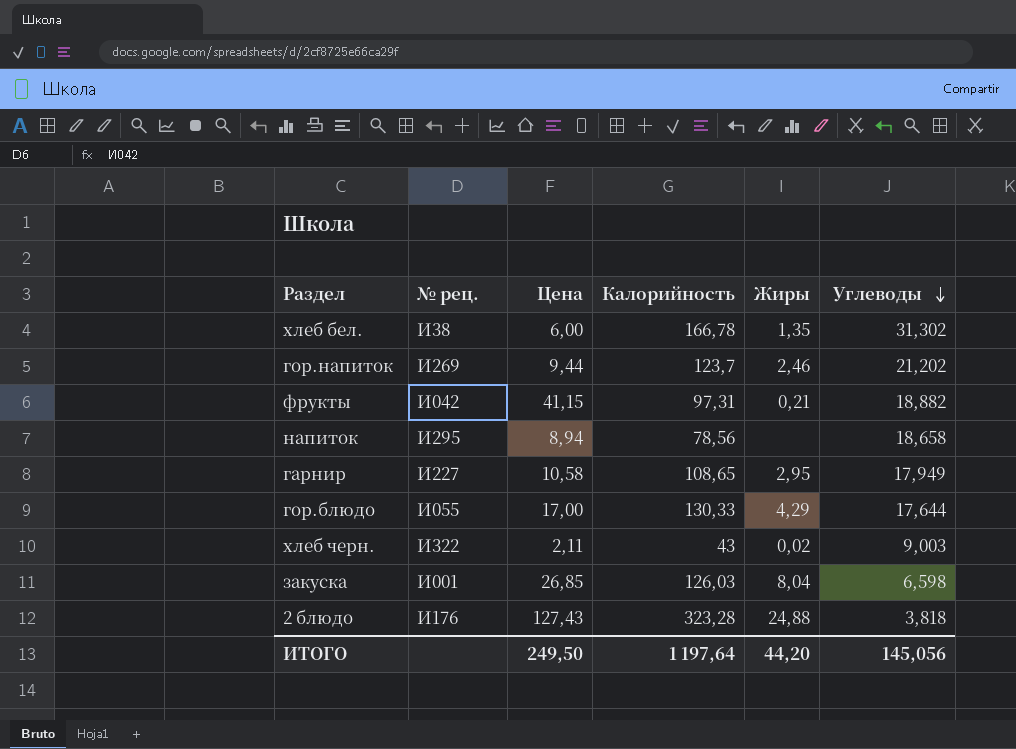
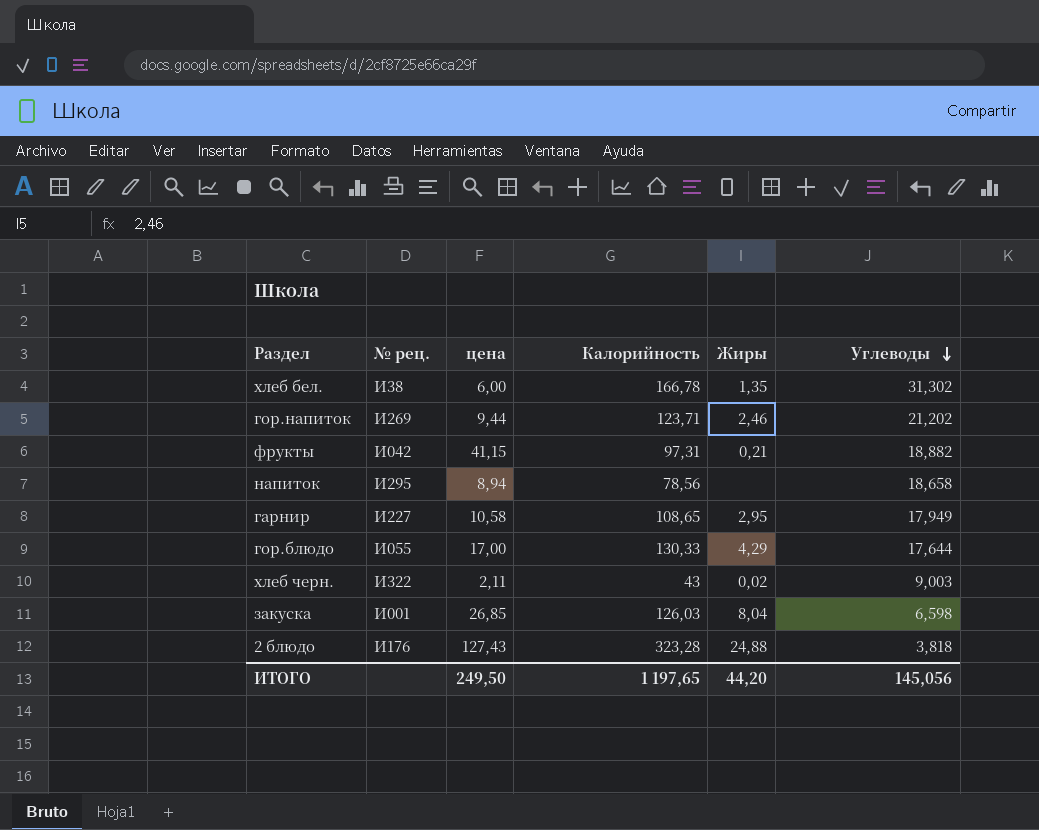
column name: Цена -> цена
гор.напиток | Калорийность: 123,7 -> 123,71
ИТОГО | Калорийность: 1 197,64 -> 1 197,65

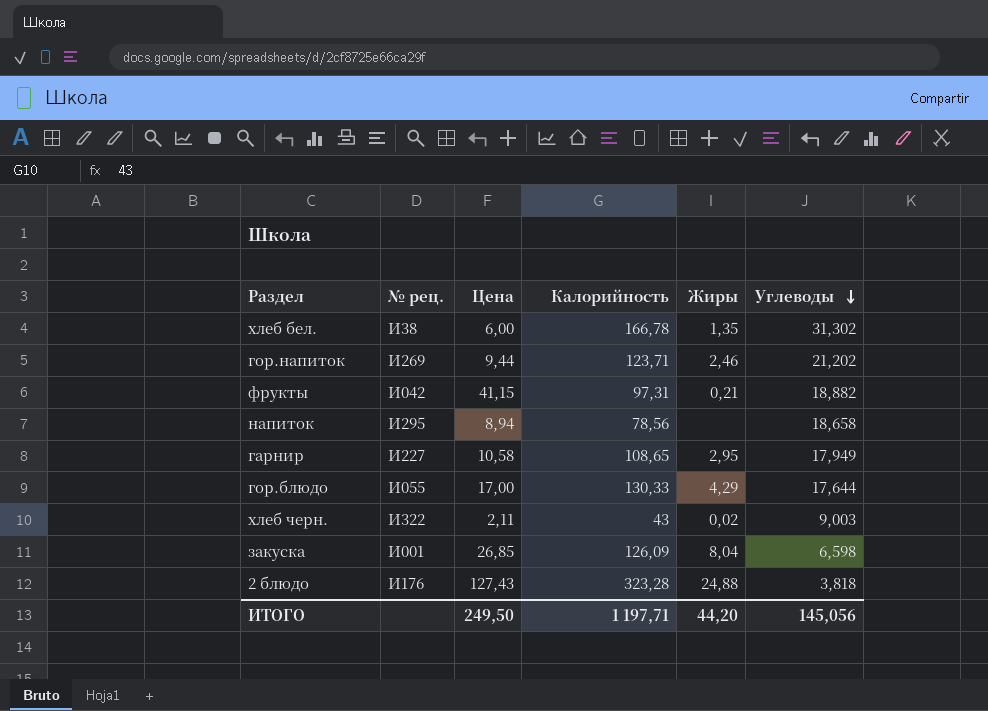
column name: цена -> Цена
закуска | Калорийность: 126,03 -> 126,09
ИТОГО | Калорийность: 1 197,65 -> 1 197,71

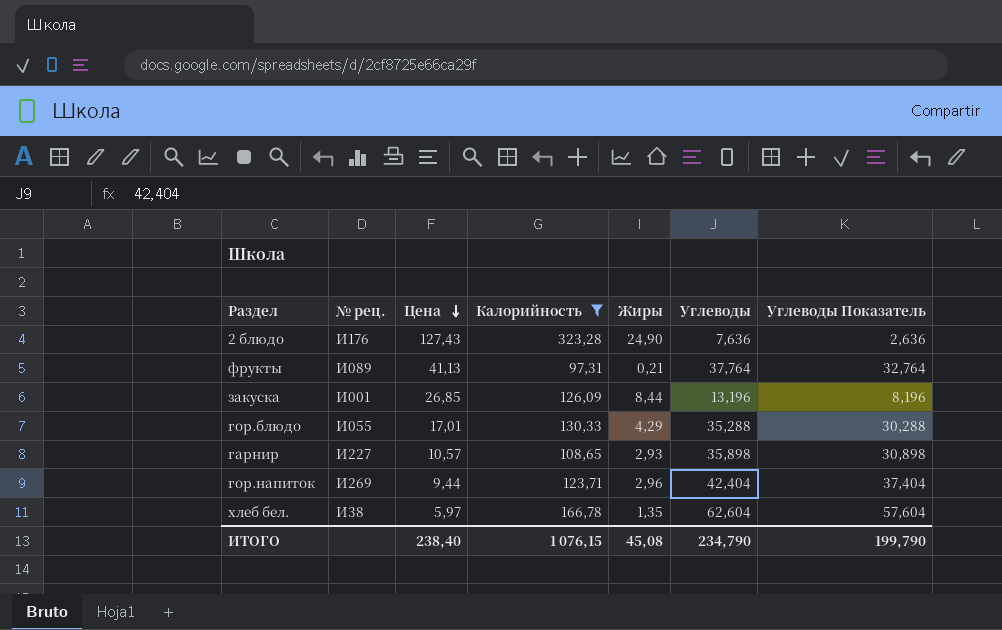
filter: none -> Калорийность >= 97,31
row order: Углеводы descending -> Цена descending
column Углеводы Показатель | formula: none -> [Углеводы] - 5
2 блюдо | Жиры: 24,88 -> 24,90
2 блюдо | Углеводы: 3,818 -> 7,636
фрукты | № рец.: И042 -> И089
фрукты | Цена: 41,15 -> 41,13
фрукты | Углеводы: 18,882 -> 37,764
закуска | Жиры: 8,04 -> 8,44
закуска | Углеводы: 6,598 -> 13,196
гор.блюдо | Цена: 17,00 -> 17,01
гор.блюдо | Углеводы: 17,644 -> 35,288
гарнир | Цена: 10,58 -> 10,57
гарнир | Жиры: 2,95 -> 2,93
гарнир | Углеводы: 17,949 -> 35,898
гор.напиток | Жиры: 2,46 -> 2,96
гор.напиток | Углеводы: 21,202 -> 42,404
хлеб бел. | Цена: 6,00 -> 5,97
хлеб бел. | Углеводы: 31,302 -> 62,604
ИТОГО | Цена: 249,50 -> 238,40
ИТОГО | Калорийность: 1 197,71 -> 1 076,15
ИТОГО | Жиры: 44,20 -> 45,08
ИТОГО | Углеводы: 145,056 -> 234,790

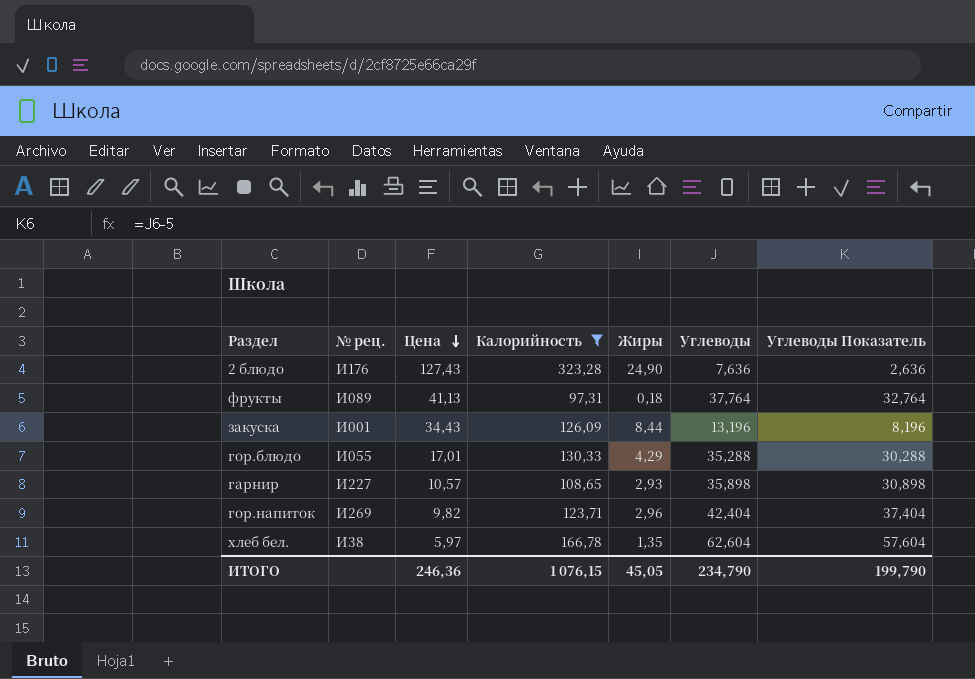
фрукты | Жиры: 0,21 -> 0,18
закуска | Цена: 26,85 -> 34,43
гор.напиток | Цена: 9,44 -> 9,82
ИТОГО | Цена: 238,40 -> 246,36
ИТОГО | Жиры: 45,08 -> 45,05

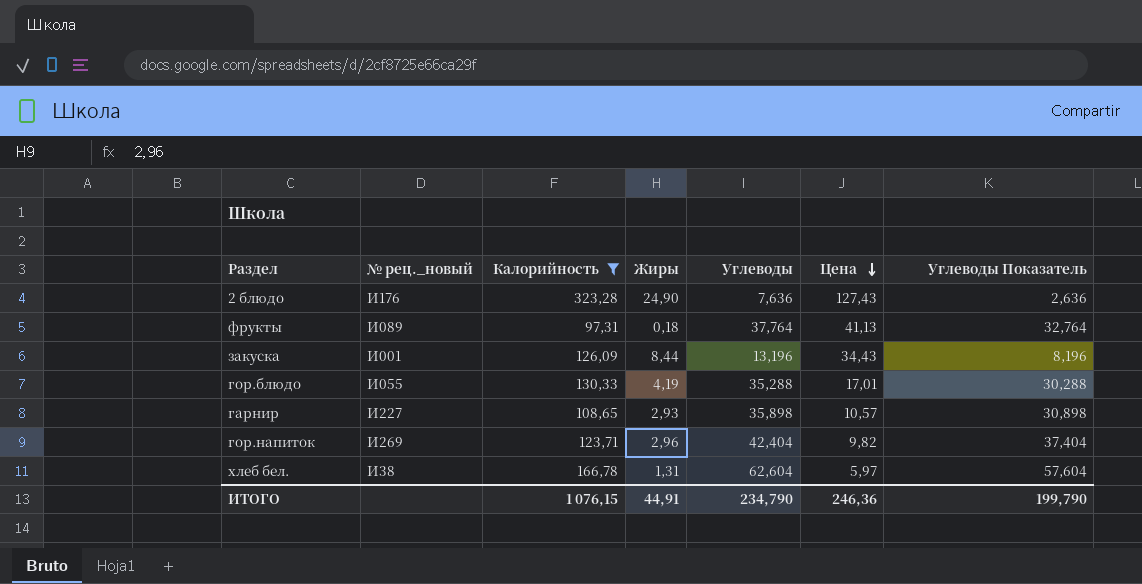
column name: № рец. -> № рец._новый
column Цена | position: 3 -> 6
гор.блюдо | Жиры: 4,29 -> 4,19
хлеб бел. | Жиры: 1,35 -> 1,31
ИТОГО | Жиры: 45,05 -> 44,91

